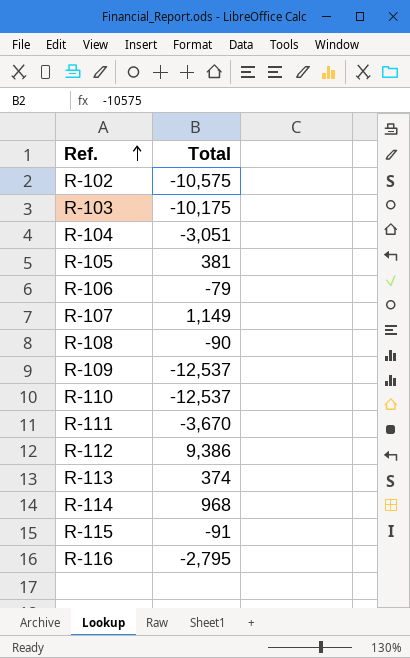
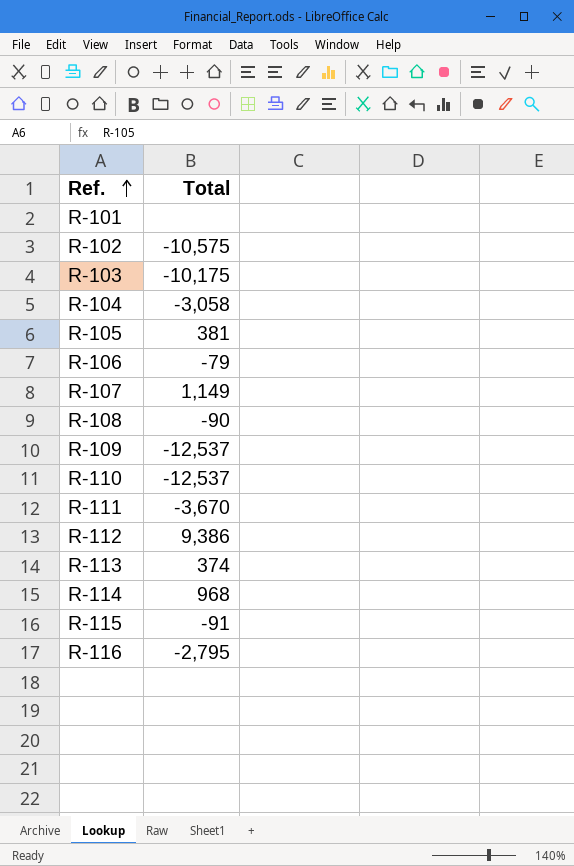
row R-101: none -> none
R-104 | Total: -3,051 -> -3,058

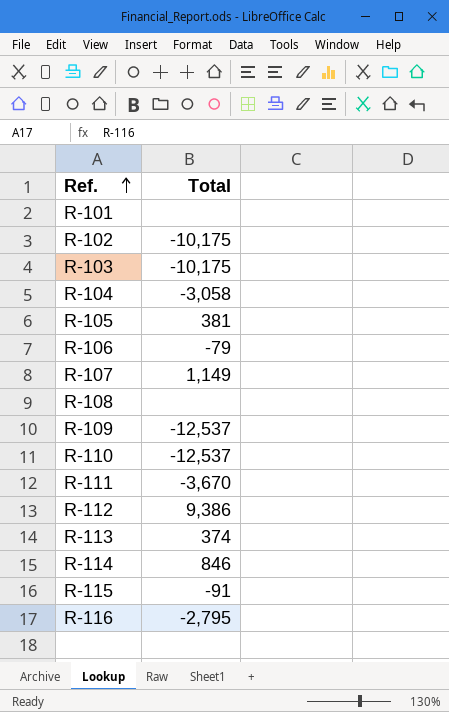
R-102 | Total: -10,575 -> -10,175
R-108 | Total: -90 -> none
R-114 | Total: 968 -> 846

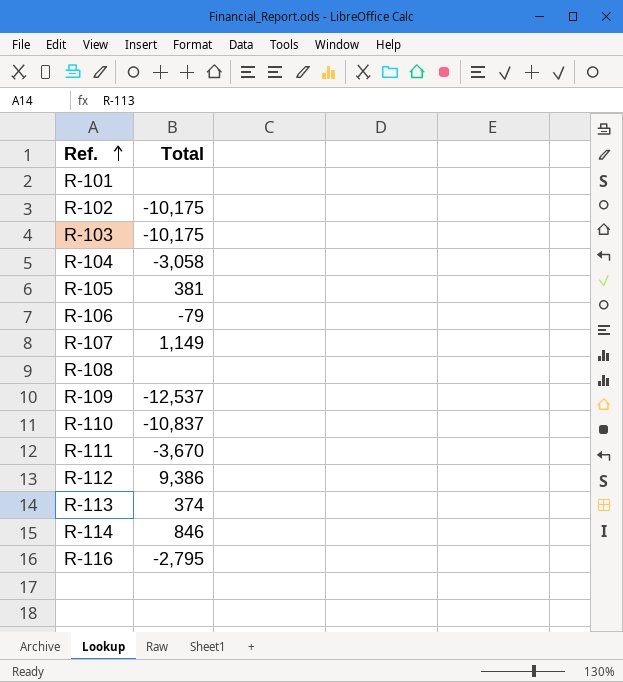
row R-115: -91 -> none
R-110 | Total: -12,537 -> -10,837

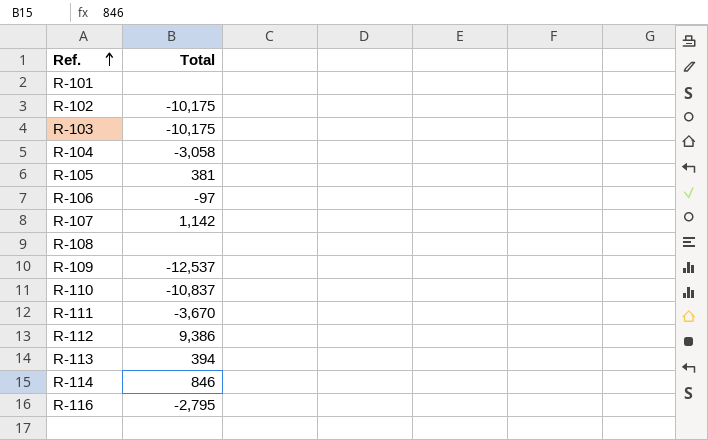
R-106 | Total: -79 -> -97
R-107 | Total: 1,149 -> 1,142
R-113 | Total: 374 -> 394

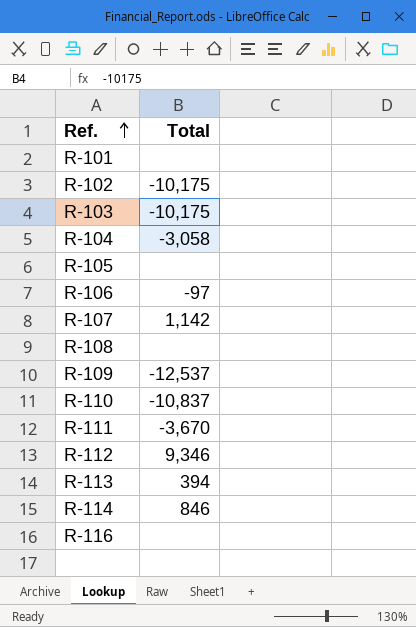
R-105 | Total: 381 -> none
R-112 | Total: 9,386 -> 9,346
R-116 | Total: -2,795 -> none

